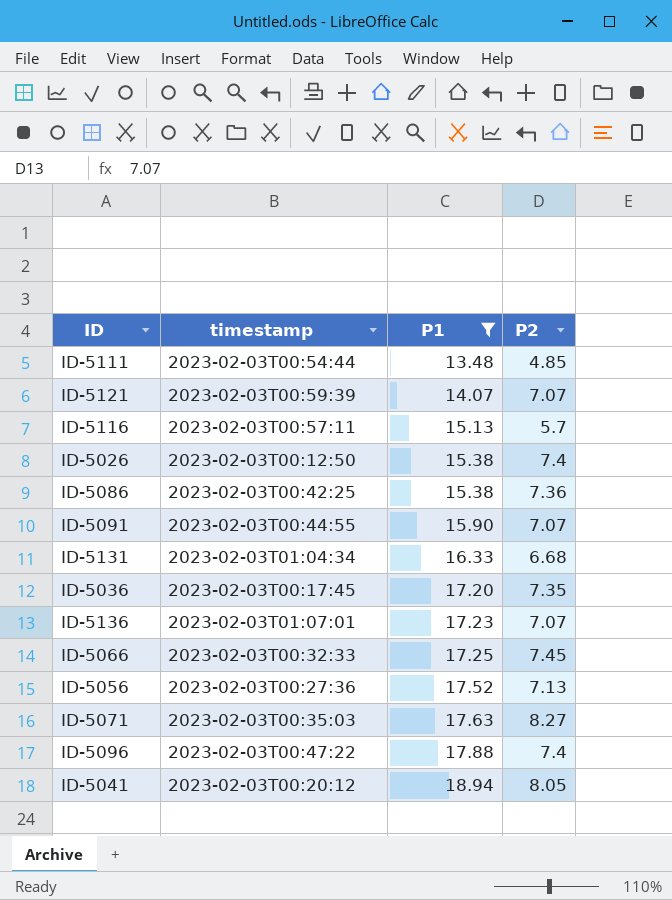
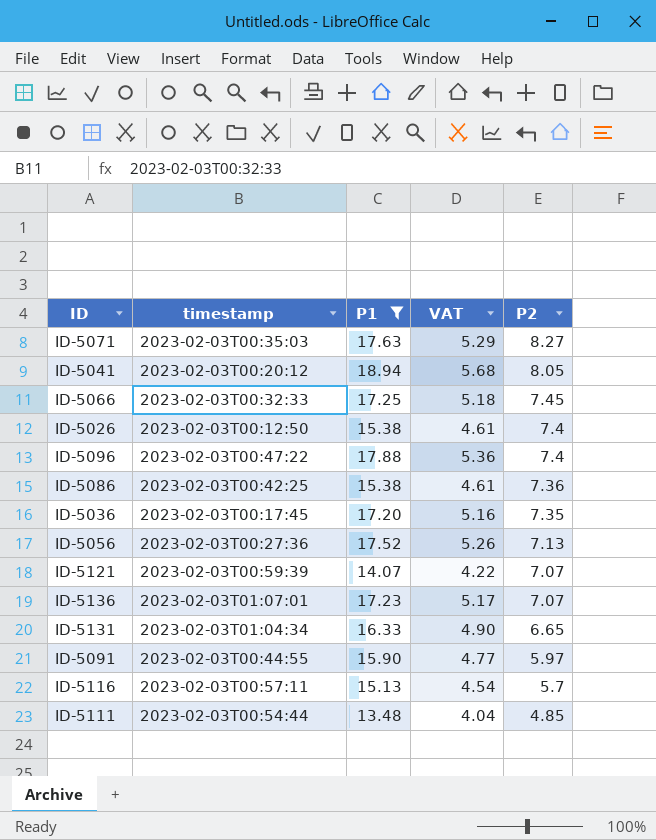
row order: P1 ascending -> P2 descending
column VAT | formula: none -> [P1] * 0.3
ID-5131 | P2: 6.68 -> 6.65
ID-5091 | P2: 7.07 -> 5.97

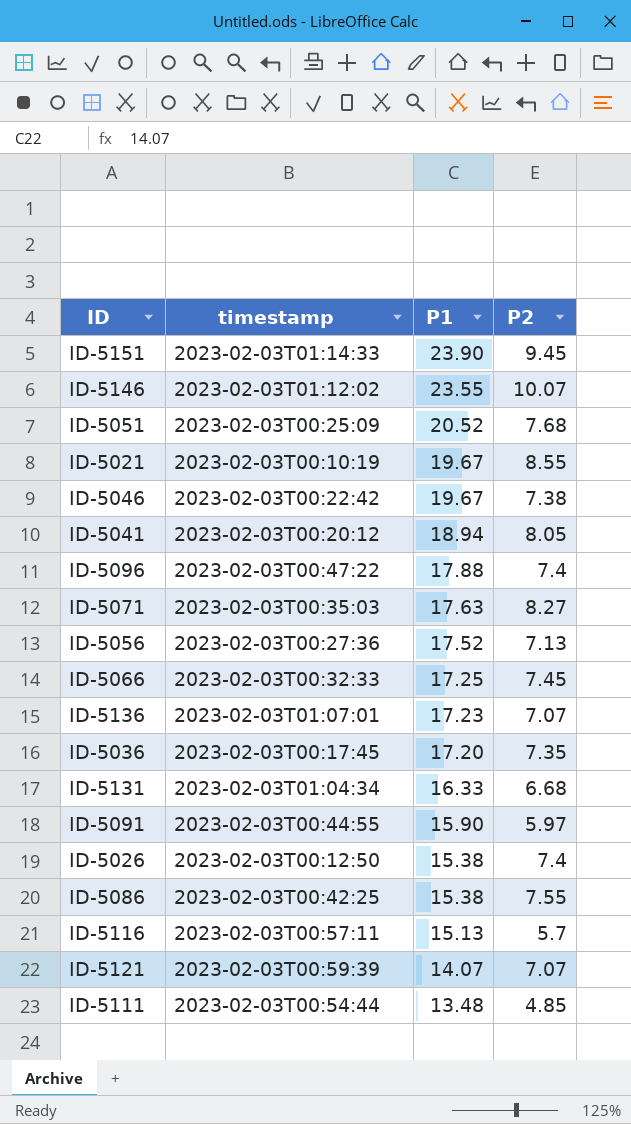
filter: P1 <= 18.94 -> none
row order: P2 descending -> P1 descending
column VAT | formula: [P1] * 0.3 -> none
ID-5131 | P2: 6.65 -> 6.68
ID-5086 | P2: 7.36 -> 7.55

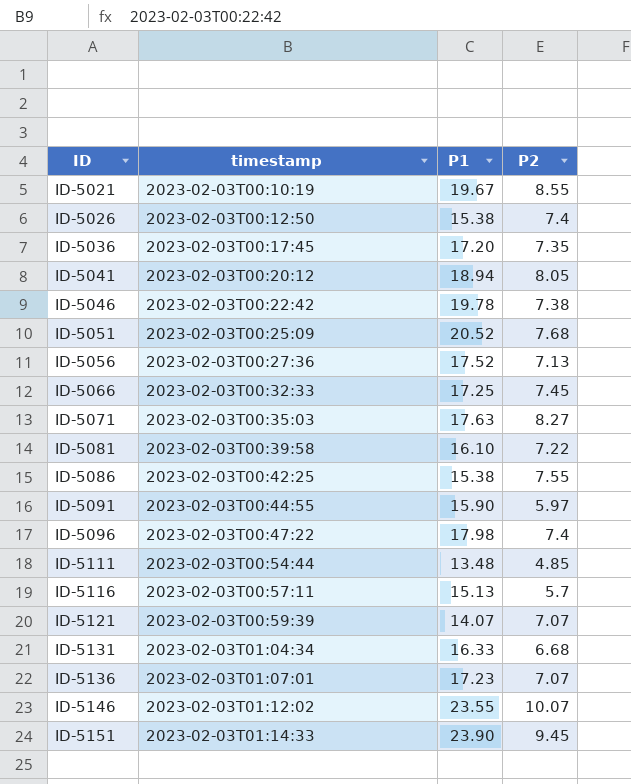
row order: P1 descending -> ID ascending
ID-5046 | P1: 19.67 -> 19.78
row ID-5081: none -> 2023-02-03T00:39:58 | 16.10 | 7.22
ID-5096 | P1: 17.88 -> 17.98

